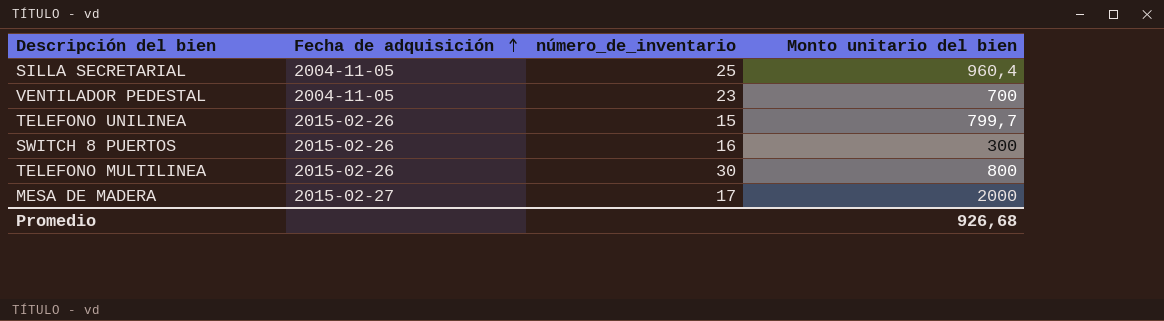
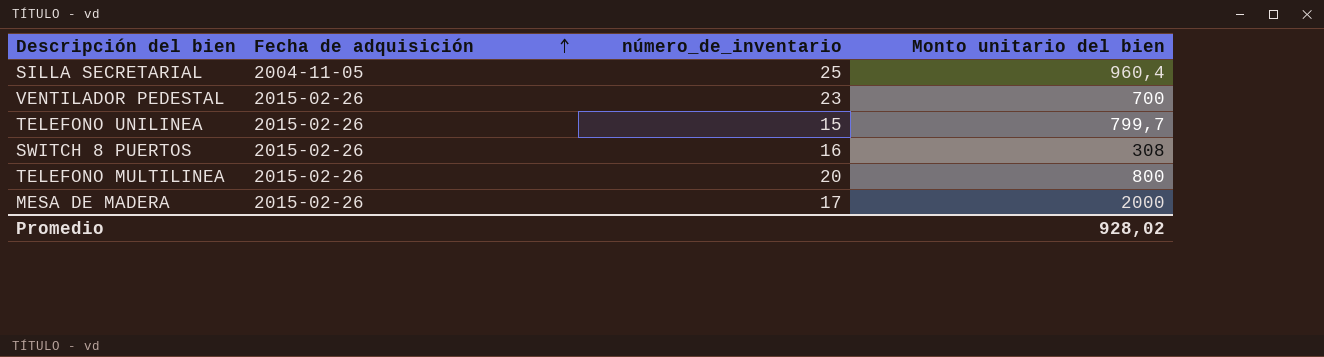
VENTILADOR PEDESTAL | Fecha de adquisición: 2004-11-05 -> 2015-02-26
SWITCH 8 PUERTOS | Monto unitario del bien: 300 -> 308
TELEFONO MULTILINEA | número_de_inventario: 30 -> 20
MESA DE MADERA | Fecha de adquisición: 2015-02-27 -> 2015-02-26
Promedio | Monto unitario del bien: 926,68 -> 928,02

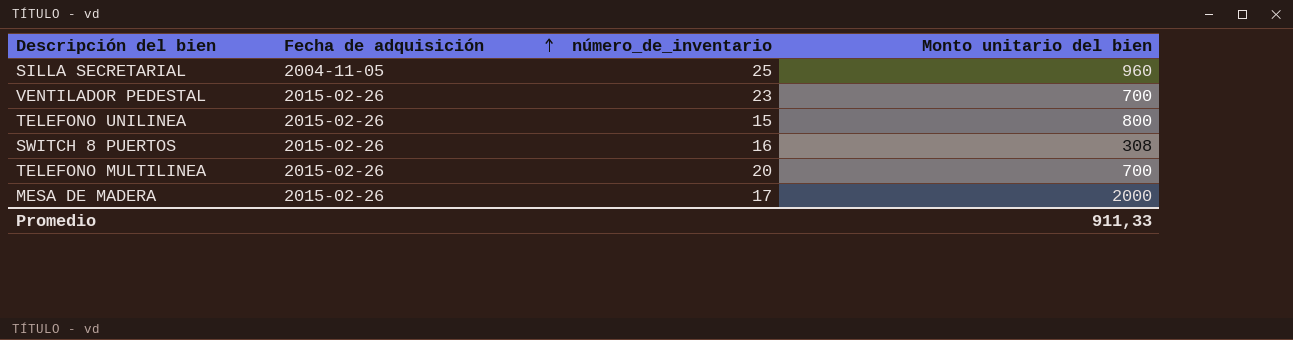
SILLA SECRETARIAL | Monto unitario del bien: 960,4 -> 960
TELEFONO UNILINEA | Monto unitario del bien: 799,7 -> 800
TELEFONO MULTILINEA | Monto unitario del bien: 800 -> 700
Promedio | Monto unitario del bien: 928,02 -> 911,33

